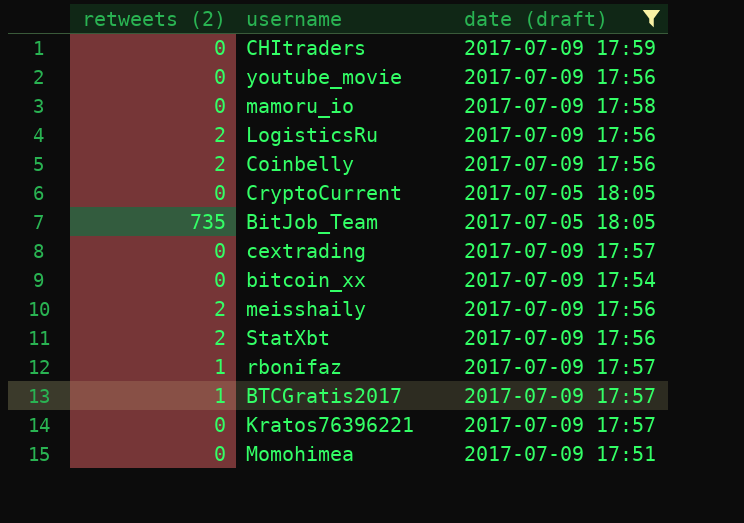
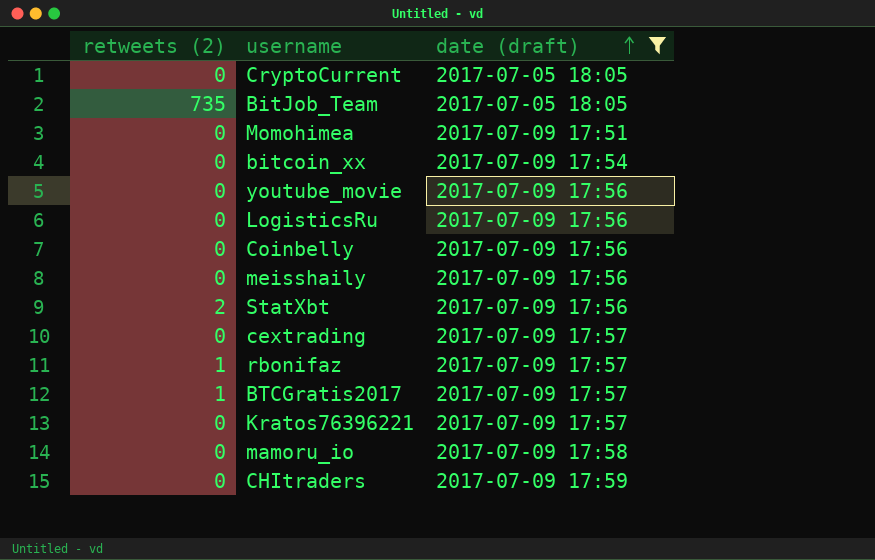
row order: none -> date (draft) ascending
LogisticsRu | retweets (2): 2 -> 0
Coinbelly | retweets (2): 2 -> 0
meisshaily | retweets (2): 2 -> 0

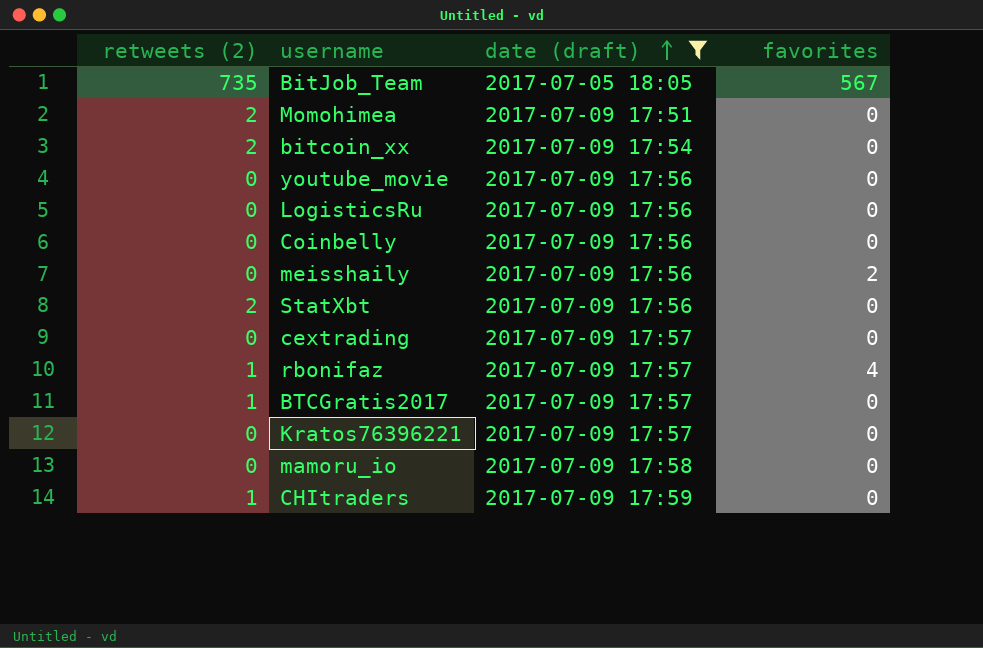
column favorites | position: none -> 4
row CryptoCurrent: 0 | 2017-07-05 18:05 -> none
Momohimea | retweets (2): 0 -> 2
bitcoin_xx | retweets (2): 0 -> 2
CHItraders | retweets (2): 0 -> 1

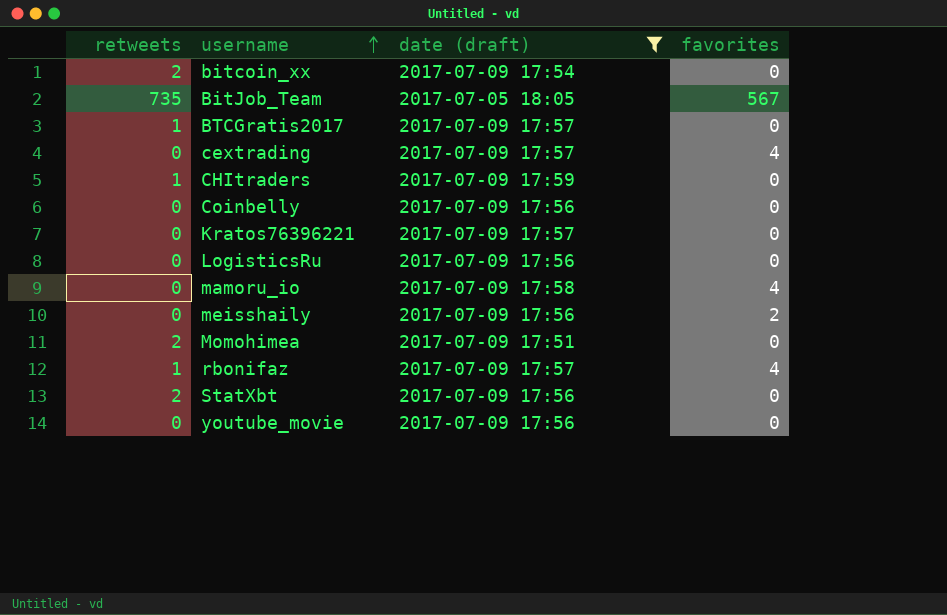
row order: date (draft) ascending -> username ascending
column name: retweets (2) -> retweets
cextrading | favorites: 0 -> 4
mamoru_io | favorites: 0 -> 4

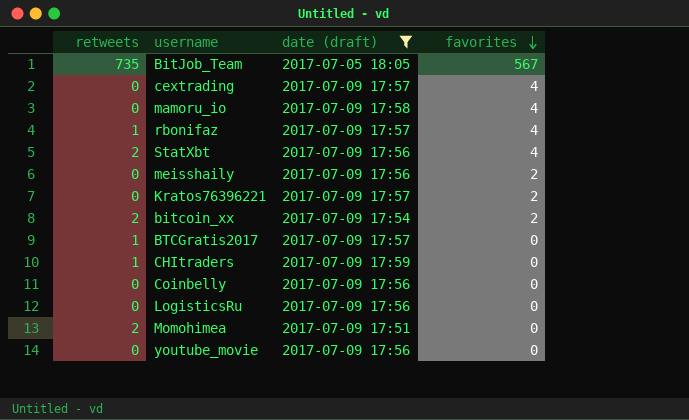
row order: username ascending -> favorites descending
StatXbt | favorites: 0 -> 4
Kratos76396221 | favorites: 0 -> 2
bitcoin_xx | favorites: 0 -> 2

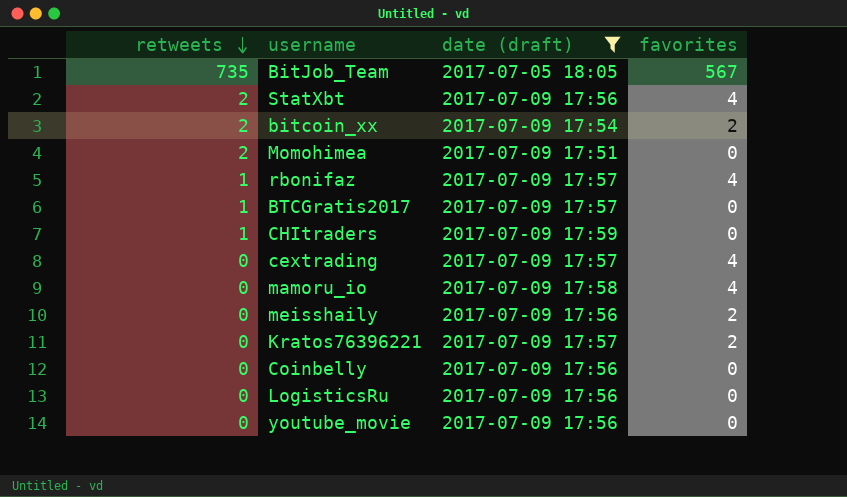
row order: favorites descending -> retweets descending

